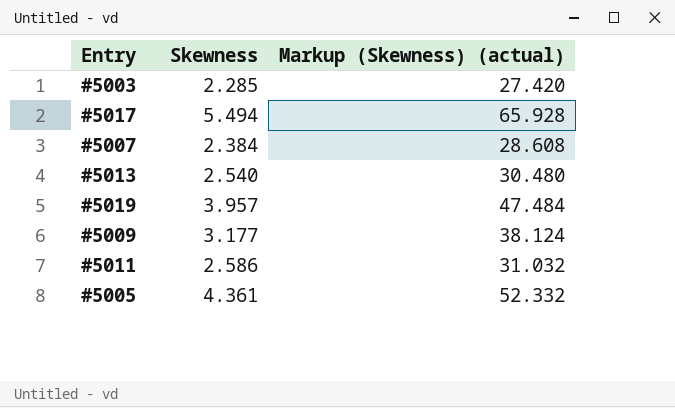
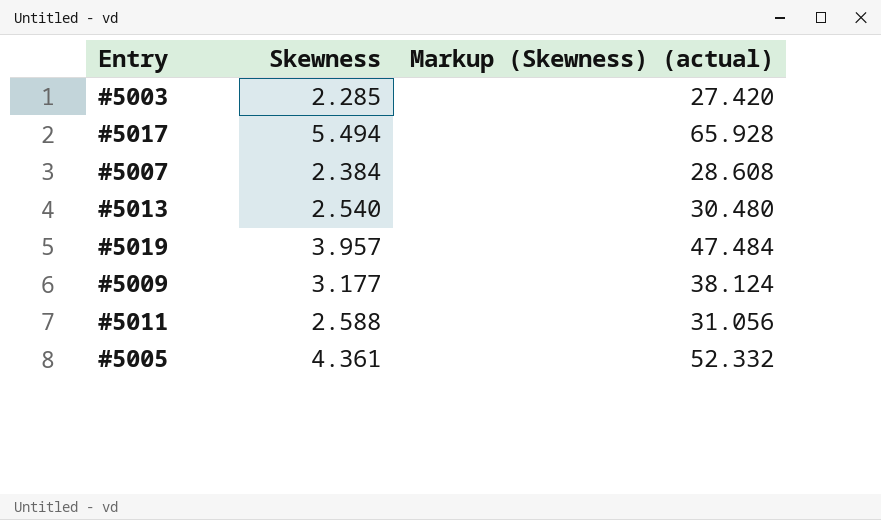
#5011 | Skewness: 2.586 -> 2.588
#5011 | Markup (Skewness) (actual): 31.032 -> 31.056

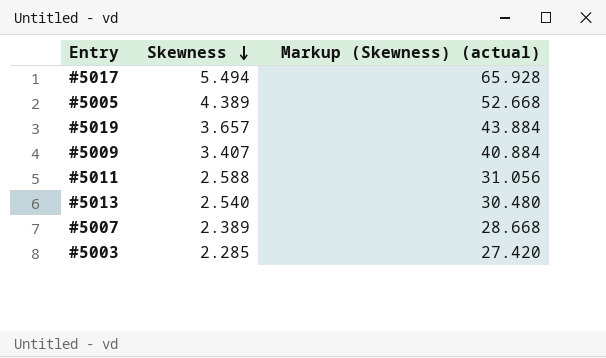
row order: none -> Skewness descending
#5005 | Skewness: 4.361 -> 4.389
#5005 | Markup (Skewness) (actual): 52.332 -> 52.668
#5019 | Skewness: 3.957 -> 3.657
#5019 | Markup (Skewness) (actual): 47.484 -> 43.884
#5009 | Skewness: 3.177 -> 3.407
#5009 | Markup (Skewness) (actual): 38.124 -> 40.884
#5007 | Skewness: 2.384 -> 2.389
#5007 | Markup (Skewness) (actual): 28.608 -> 28.668

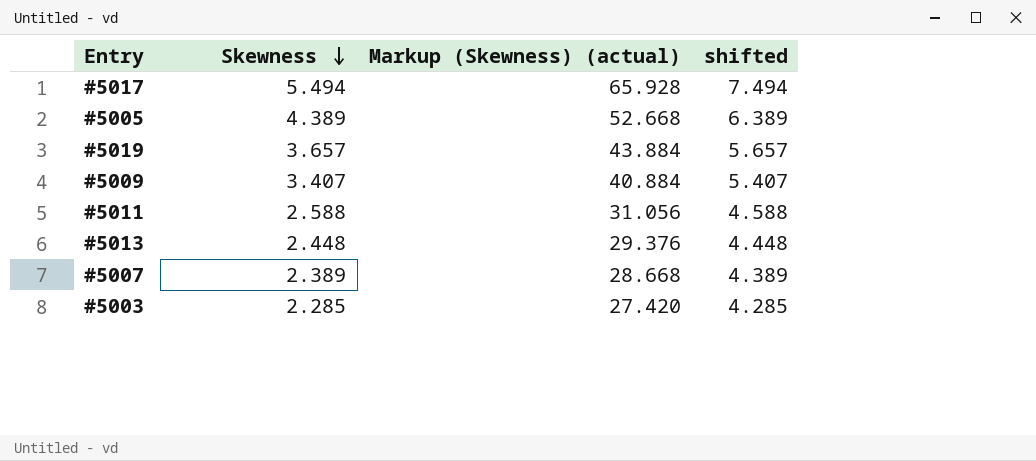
column shifted | formula: none -> [Skewness] + 2
#5013 | Skewness: 2.540 -> 2.448
#5013 | Markup (Skewness) (actual): 30.480 -> 29.376

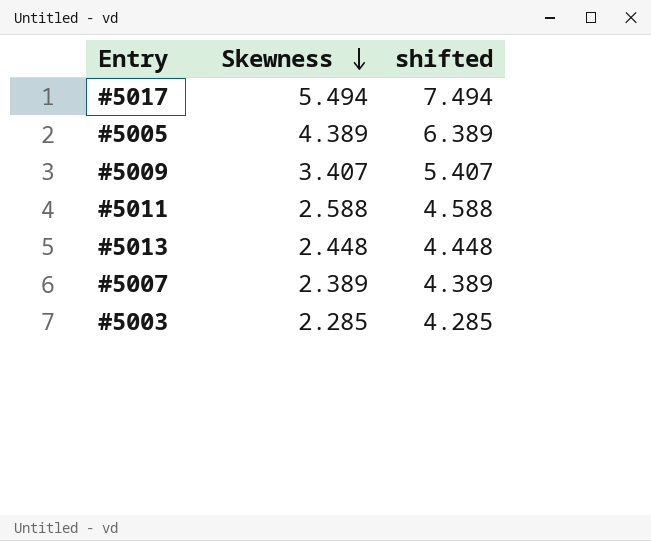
column Markup (Skewness) (actual) | formula: [Skewness] * 12 -> none
row #5019: 3.657 | 43.884 | 5.657 -> none

